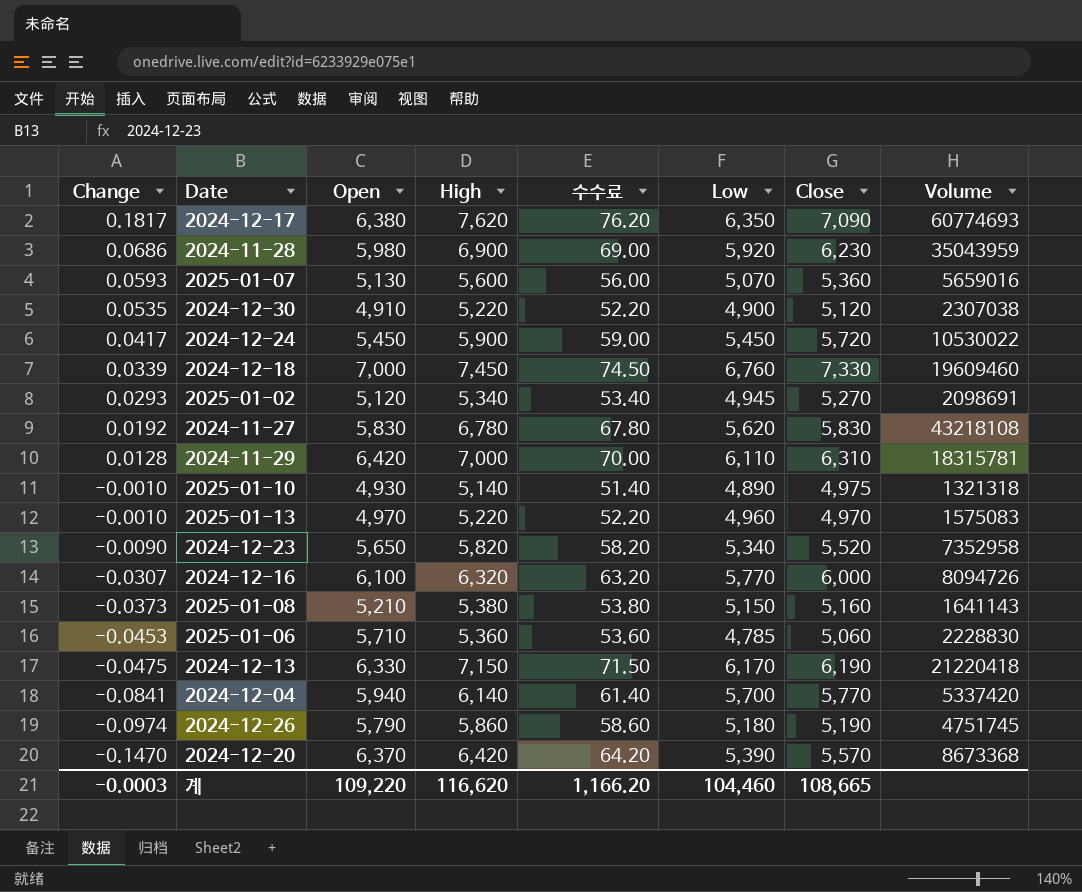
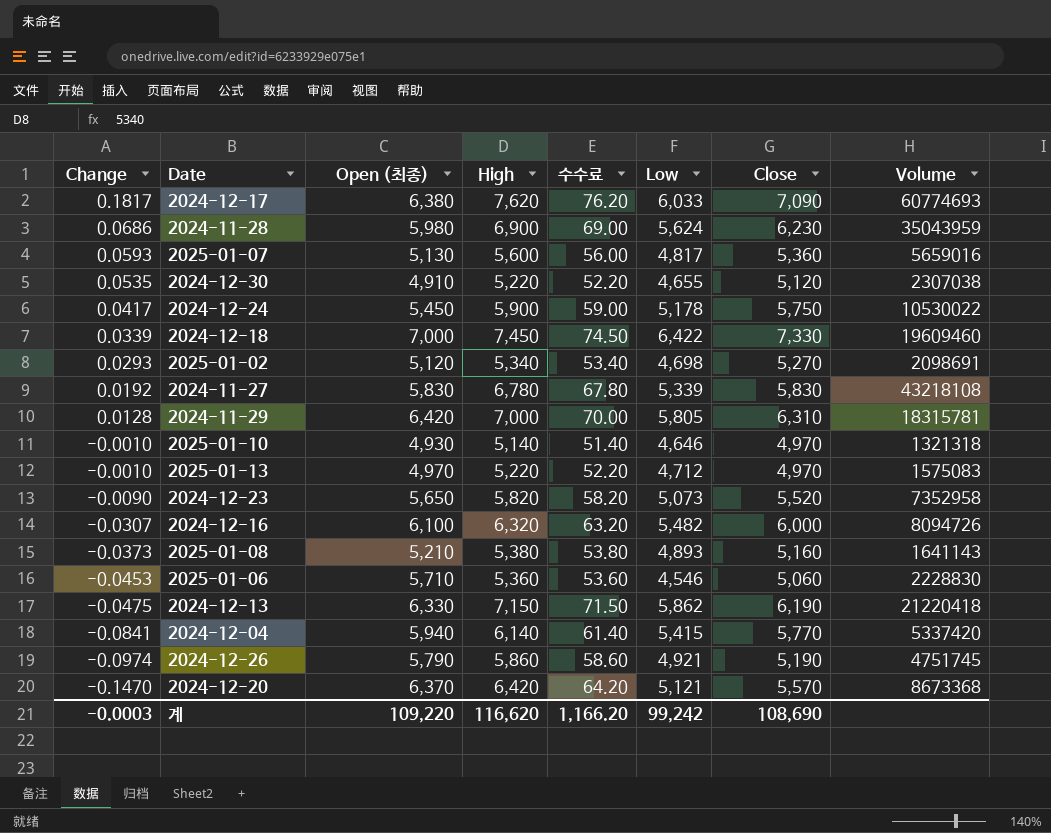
column name: Open -> Open (최종)
2024-12-17 | Low: 6,350 -> 6,033
2024-11-28 | Low: 5,920 -> 5,624
2025-01-07 | Low: 5,070 -> 4,817
2024-12-30 | Low: 4,900 -> 4,655
2024-12-24 | Low: 5,450 -> 5,178
2024-12-24 | Close: 5,720 -> 5,750
2024-12-18 | Low: 6,760 -> 6,422
2025-01-02 | Low: 4,945 -> 4,698
2024-11-27 | Low: 5,620 -> 5,339
2024-11-29 | Low: 6,110 -> 5,805
2025-01-10 | Low: 4,890 -> 4,646
2025-01-10 | Close: 4,975 -> 4,970
2025-01-13 | Low: 4,960 -> 4,712
2024-12-23 | Low: 5,340 -> 5,073
2024-12-16 | Low: 5,770 -> 5,482
2025-01-08 | Low: 5,150 -> 4,893
2025-01-06 | Low: 4,785 -> 4,546
2024-12-13 | Low: 6,170 -> 5,862
2024-12-04 | Low: 5,700 -> 5,415
2024-12-26 | Low: 5,180 -> 4,921
2024-12-20 | Low: 5,390 -> 5,121
계 | Low: 104,460 -> 99,242
계 | Close: 108,665 -> 108,690

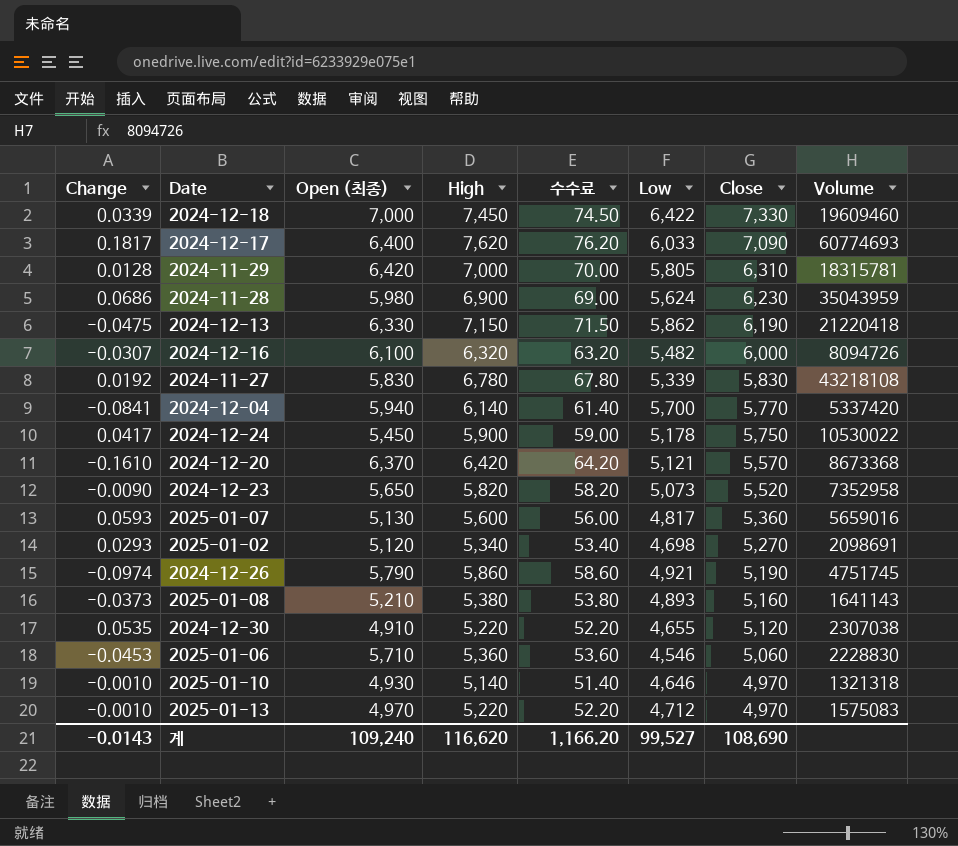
row order: Change descending -> Close descending
2024-12-17 | Open (최종): 6,380 -> 6,400
2024-12-04 | Low: 5,415 -> 5,700
2024-12-20 | Change: -0.1470 -> -0.1610
계 | Change: -0.0003 -> -0.0143
계 | Open (최종): 109,220 -> 109,240
계 | Low: 99,242 -> 99,527

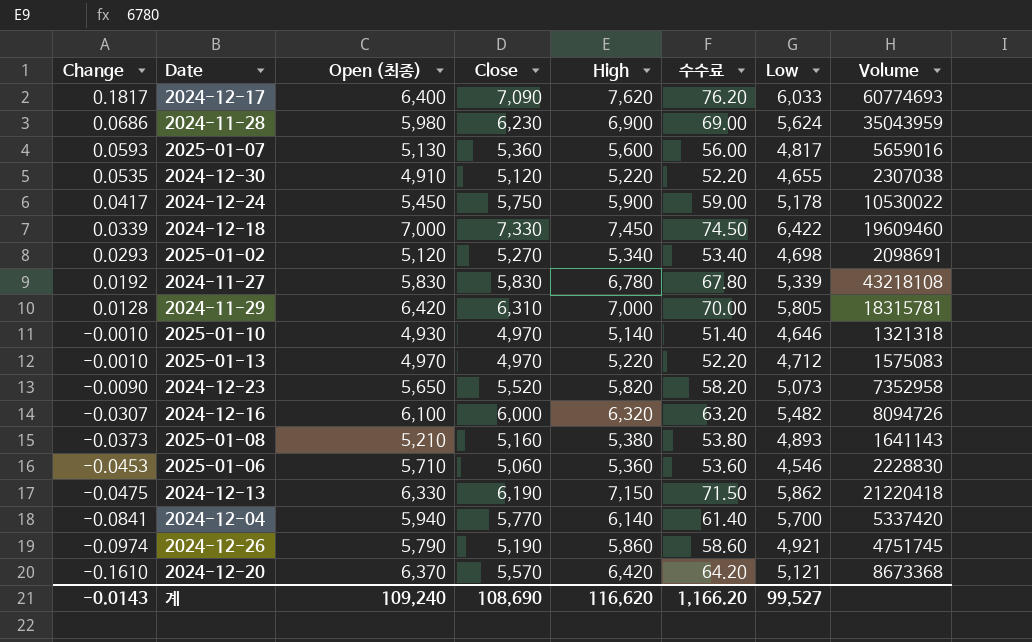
row order: Close descending -> Change descending
column Close | position: 7 -> 4

